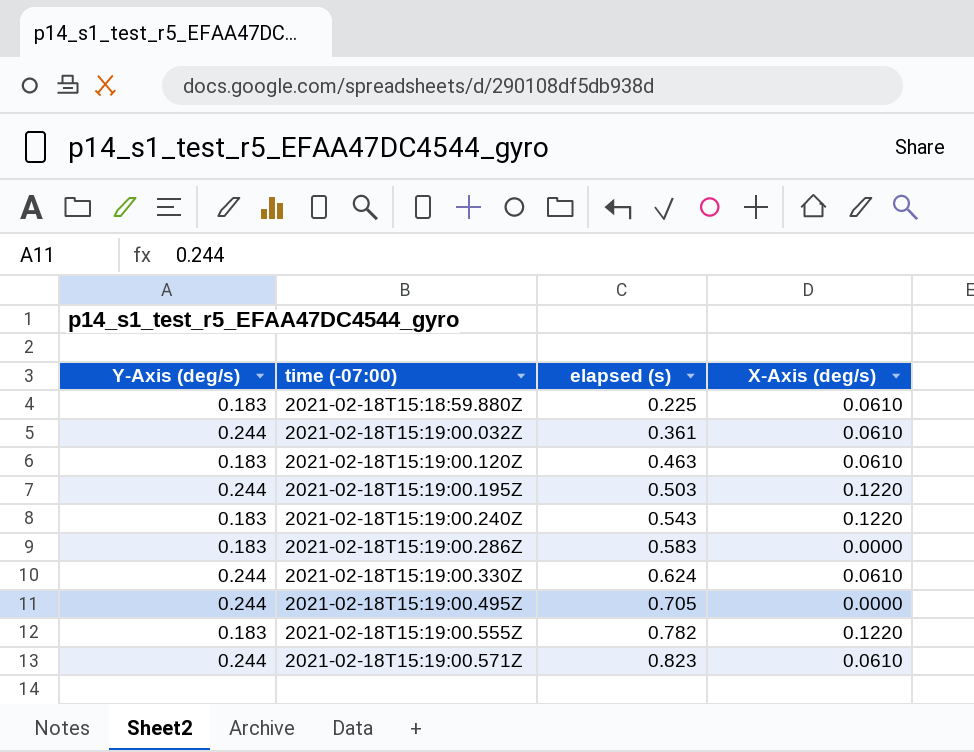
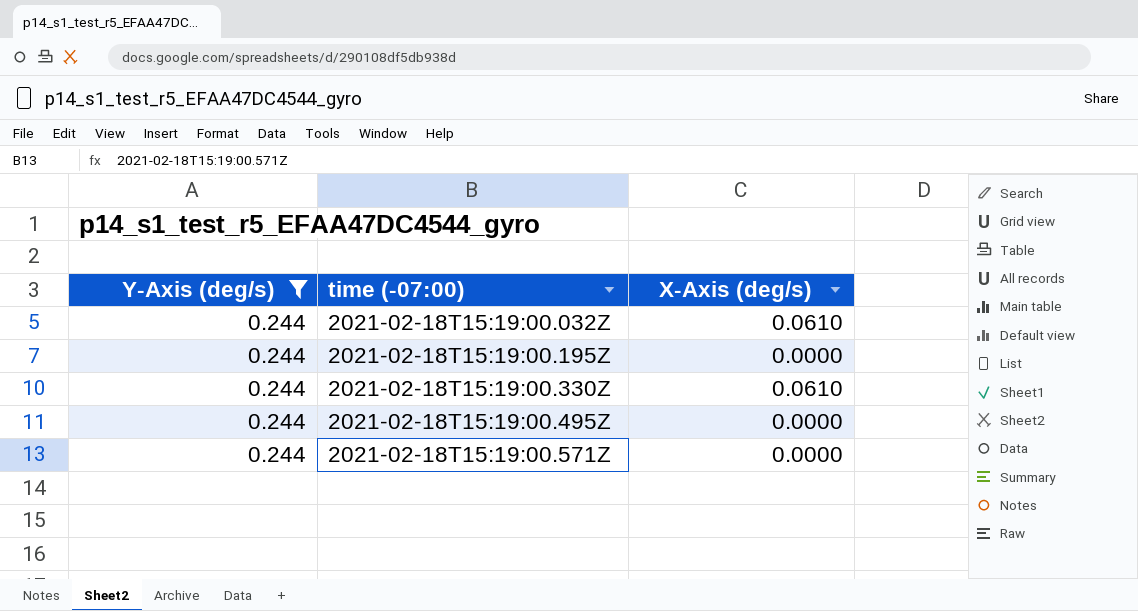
filter: none -> Y-Axis (deg/s) = 0.244
column elapsed (s) | position: 3 -> none
2021-02-18T15:19:00.195Z | X-Axis (deg/s): 0.1220 -> 0.0000
2021-02-18T15:19:00.571Z | X-Axis (deg/s): 0.0610 -> 0.0000

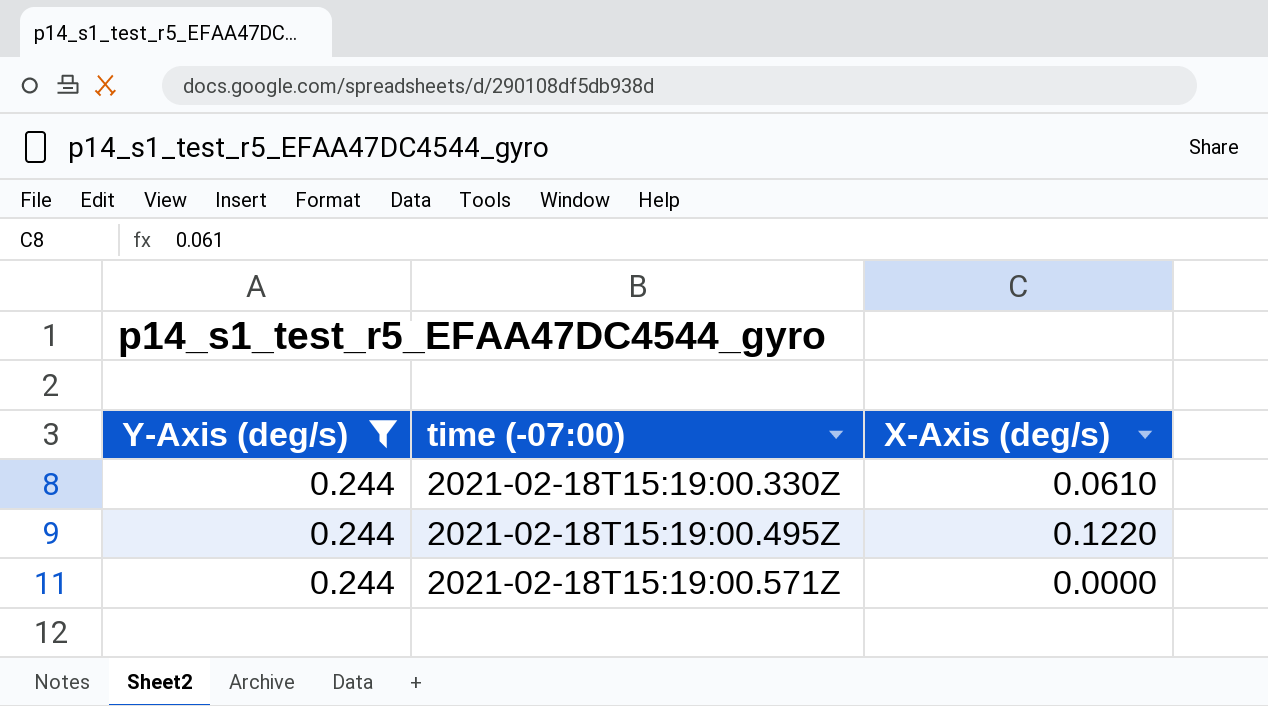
row 2021-02-18T15:19:00.032Z: 0.244 | 0.0610 -> none
row 2021-02-18T15:19:00.195Z: 0.244 | 0.0000 -> none
2021-02-18T15:19:00.495Z | X-Axis (deg/s): 0.0000 -> 0.1220

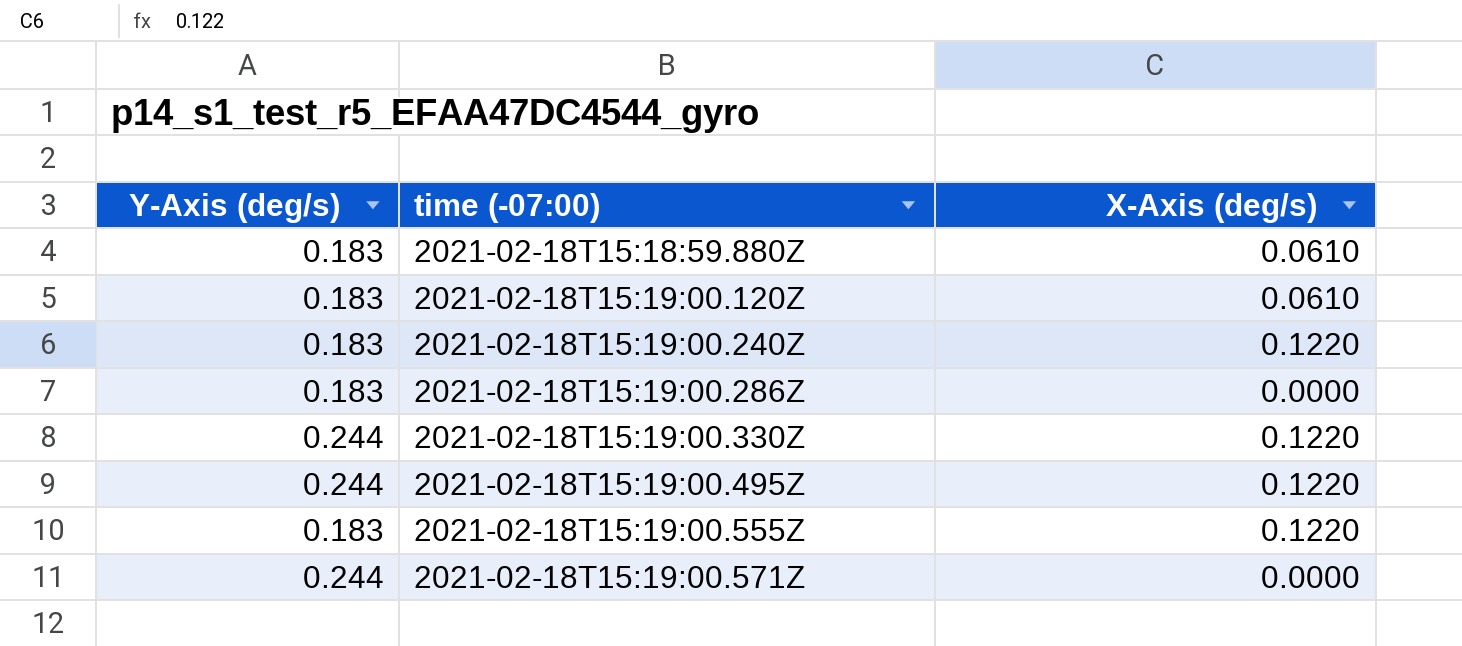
filter: Y-Axis (deg/s) = 0.244 -> none
2021-02-18T15:19:00.330Z | X-Axis (deg/s): 0.0610 -> 0.1220

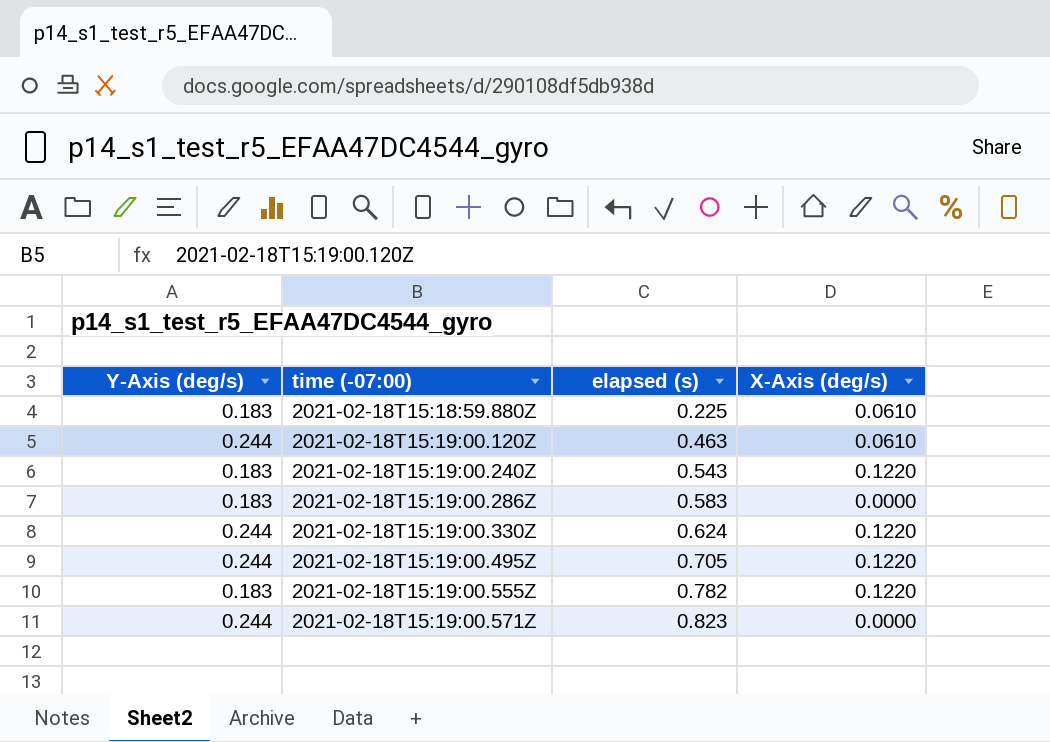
column elapsed (s) | position: none -> 3
2021-02-18T15:19:00.120Z | Y-Axis (deg/s): 0.183 -> 0.244

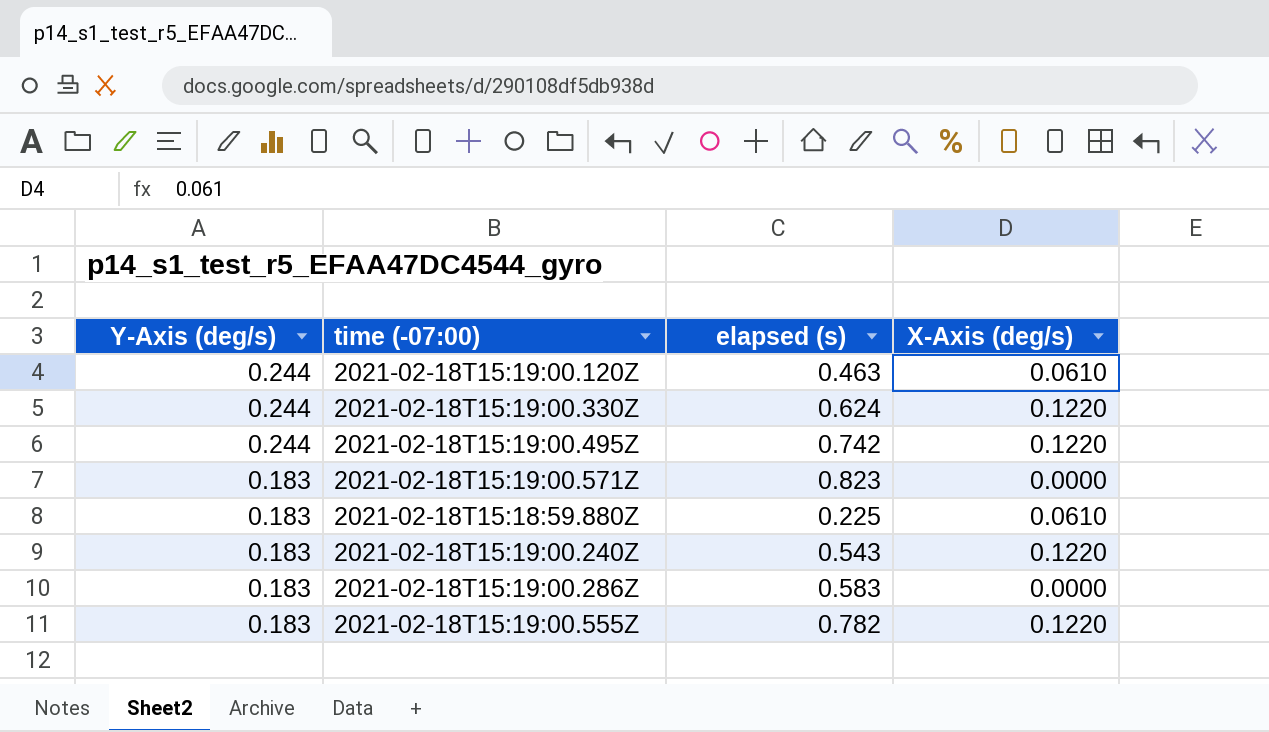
row order: time (-07:00) ascending -> Y-Axis (deg/s) descending
2021-02-18T15:19:00.495Z | elapsed (s): 0.705 -> 0.742
2021-02-18T15:19:00.571Z | Y-Axis (deg/s): 0.244 -> 0.183

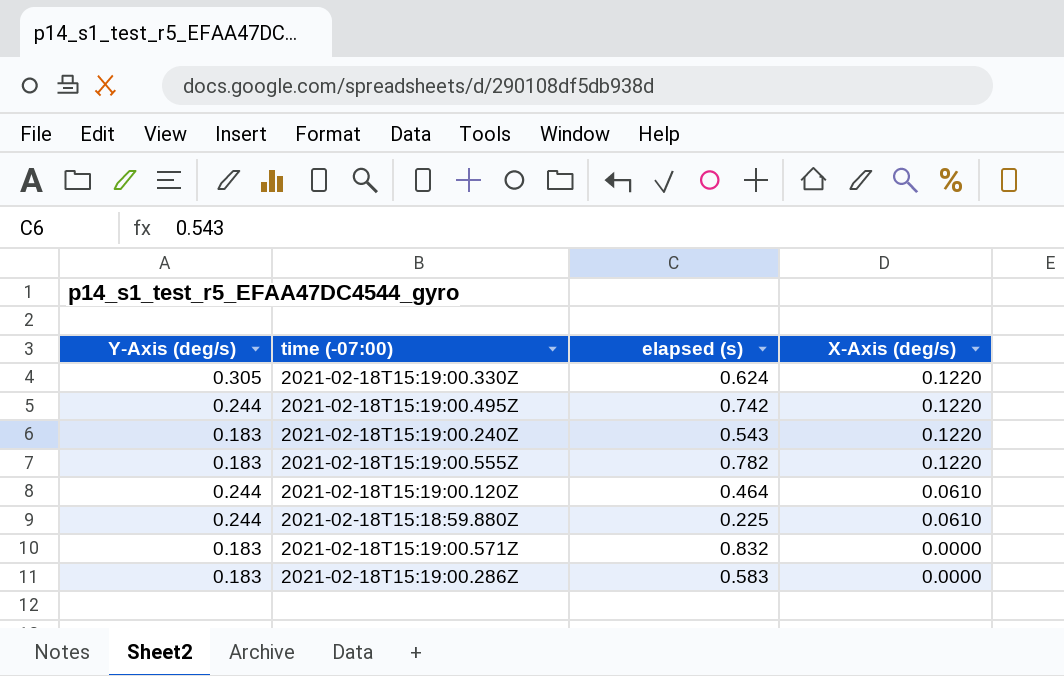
row order: Y-Axis (deg/s) descending -> X-Axis (deg/s) descending
2021-02-18T15:19:00.330Z | Y-Axis (deg/s): 0.244 -> 0.305
2021-02-18T15:19:00.120Z | elapsed (s): 0.463 -> 0.464
2021-02-18T15:18:59.880Z | Y-Axis (deg/s): 0.183 -> 0.244
2021-02-18T15:19:00.571Z | elapsed (s): 0.823 -> 0.832

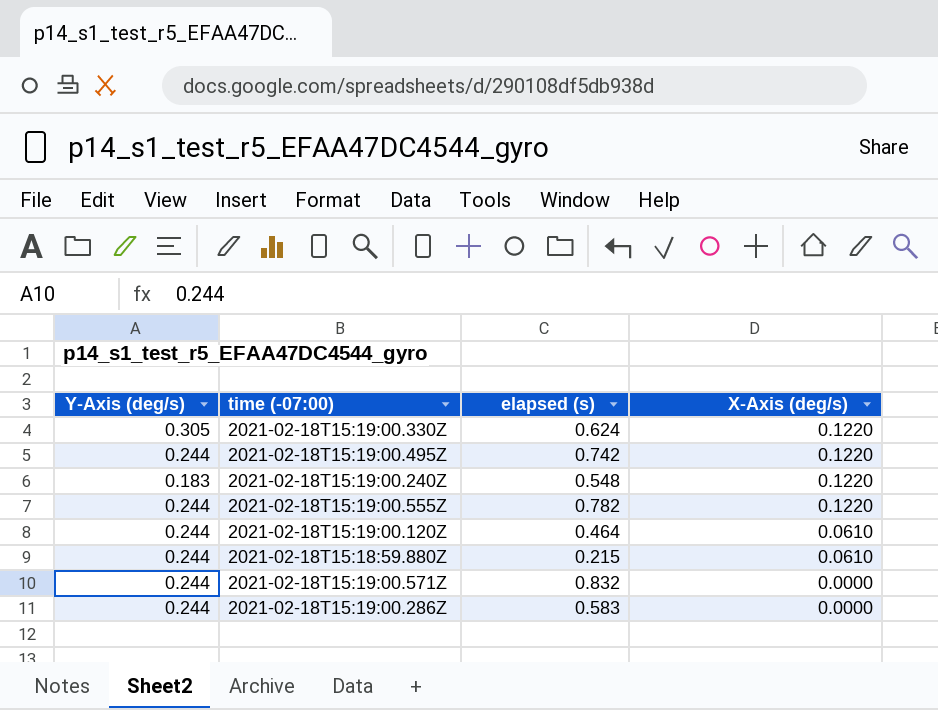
2021-02-18T15:19:00.240Z | elapsed (s): 0.543 -> 0.548
2021-02-18T15:19:00.555Z | Y-Axis (deg/s): 0.183 -> 0.244
2021-02-18T15:18:59.880Z | elapsed (s): 0.225 -> 0.215
2021-02-18T15:19:00.571Z | Y-Axis (deg/s): 0.183 -> 0.244
2021-02-18T15:19:00.286Z | Y-Axis (deg/s): 0.183 -> 0.244

